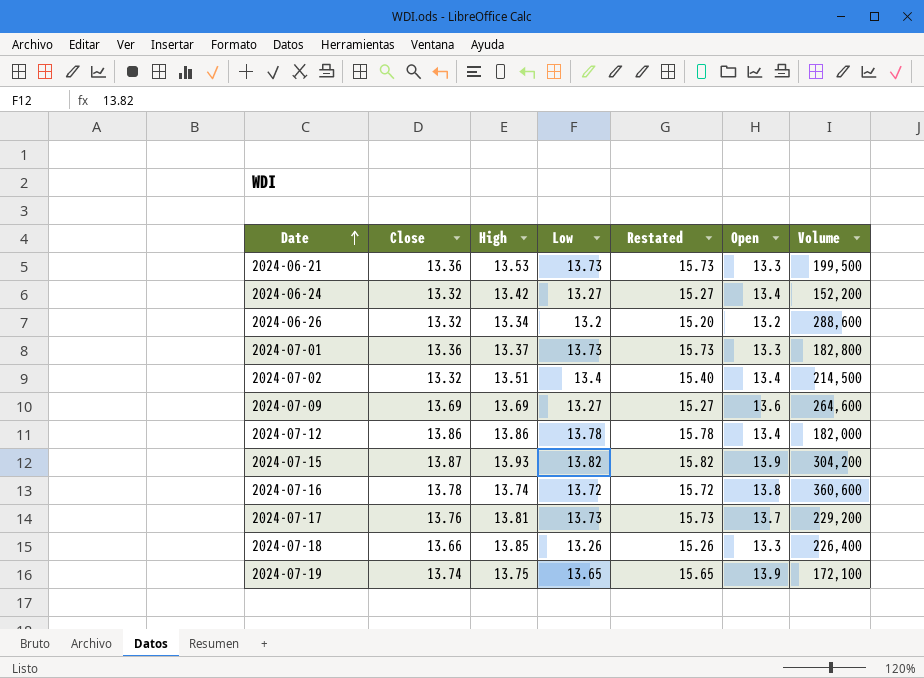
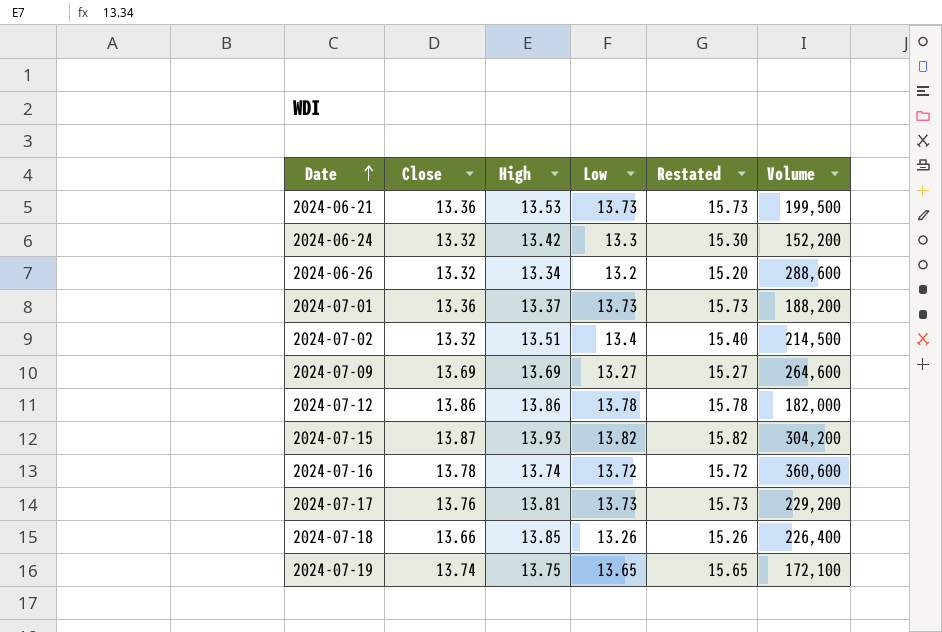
column Open | position: 6 -> none
2024-06-24 | Low: 13.27 -> 13.3
2024-06-24 | Restated: 15.27 -> 15.30
2024-07-01 | Volume: 182,800 -> 188,200

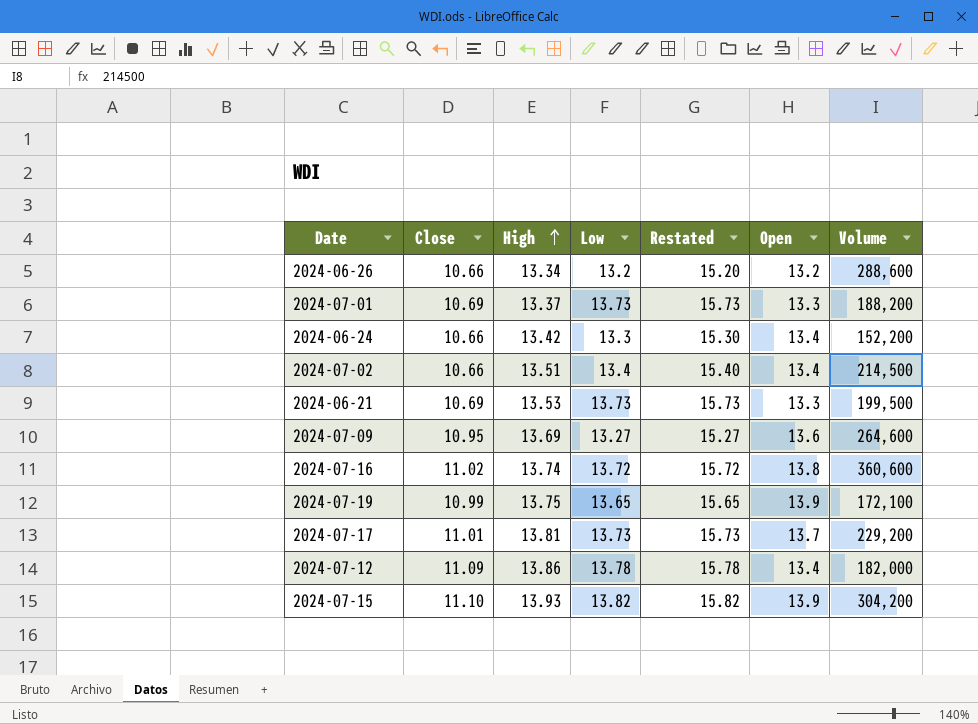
row order: Date ascending -> High ascending
column Open | position: none -> 6
row 2024-07-18: 13.66 | 13.85 | 13.26 | 15.26 | 226,400 -> none
2024-06-26 | Close: 13.32 -> 10.66
2024-07-01 | Close: 13.36 -> 10.69
2024-06-24 | Close: 13.32 -> 10.66
2024-07-02 | Close: 13.32 -> 10.66
2024-06-21 | Close: 13.36 -> 10.69
2024-07-09 | Close: 13.69 -> 10.95
2024-07-16 | Close: 13.78 -> 11.02
2024-07-19 | Close: 13.74 -> 10.99
2024-07-17 | Close: 13.76 -> 11.01
2024-07-12 | Close: 13.86 -> 11.09
2024-07-15 | Close: 13.87 -> 11.10

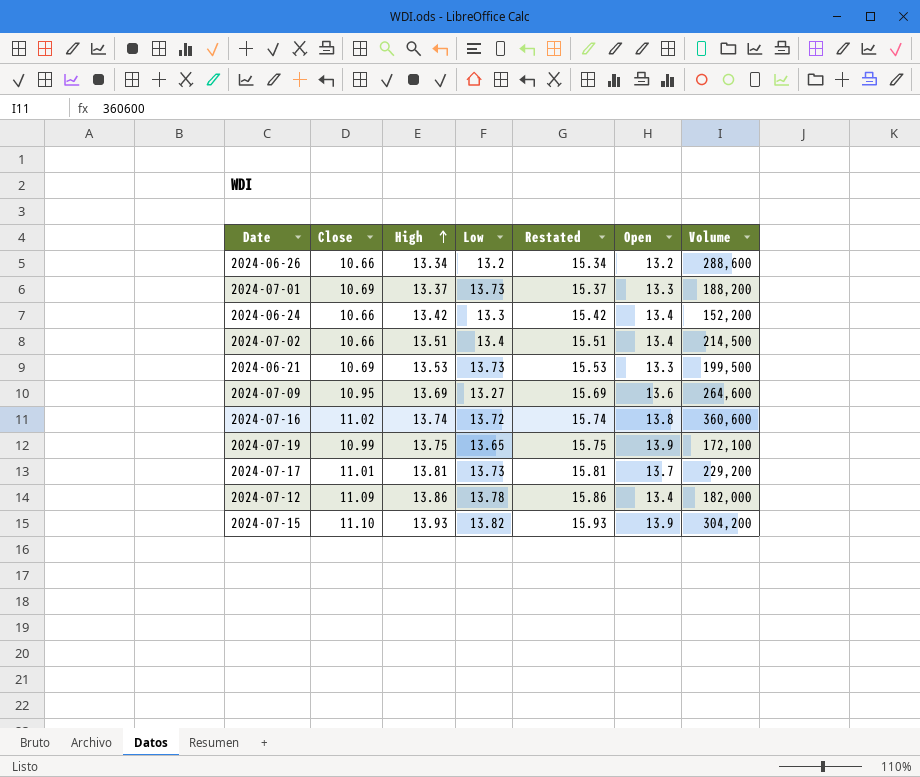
column Restated | formula: [Low] + 2 -> [High] + 2

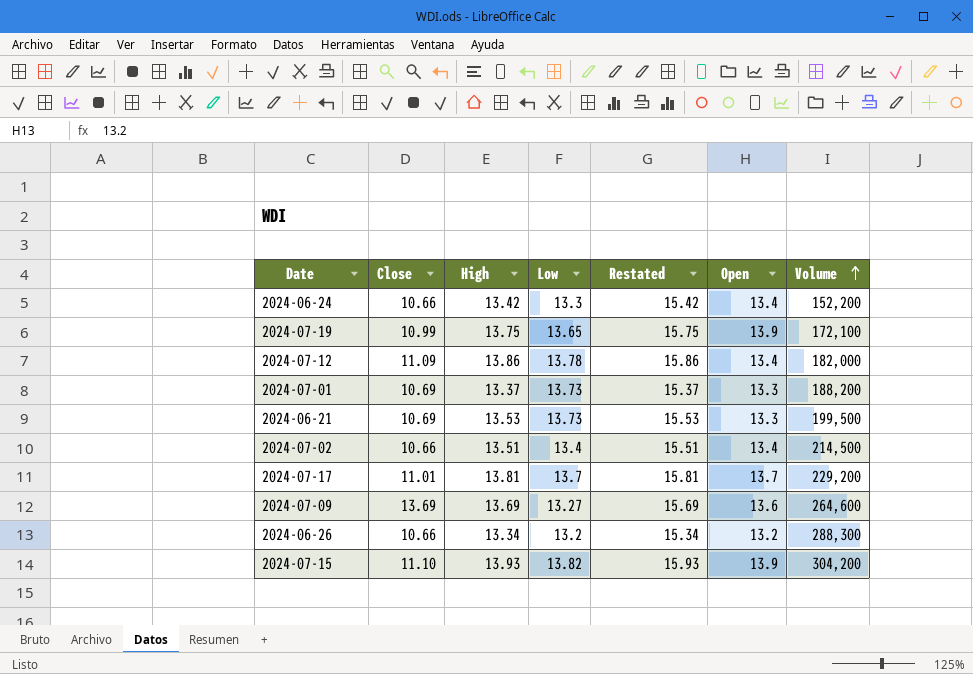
row order: High ascending -> Volume ascending
row 2024-07-16: 11.02 | 13.74 | 13.72 | 15.74 | 13.8 | 360,600 -> none
2024-07-17 | Low: 13.73 -> 13.7
2024-07-09 | Close: 10.95 -> 13.69
2024-06-26 | Volume: 288,600 -> 288,300

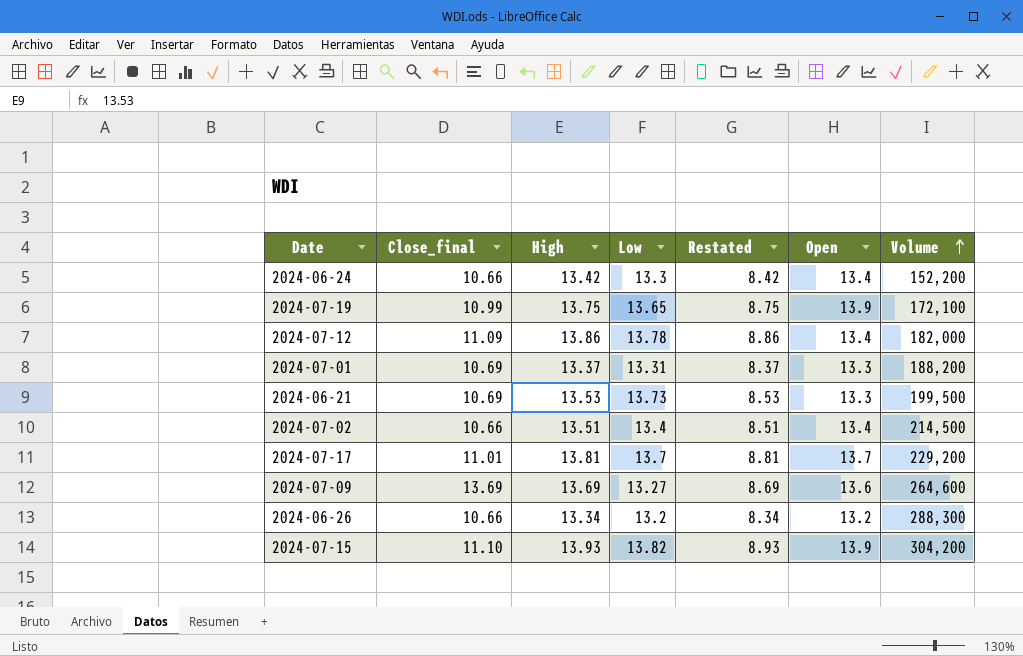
column name: Close -> Close_final
column Restated | formula: [High] + 2 -> [High] - 5
2024-07-01 | Low: 13.73 -> 13.31

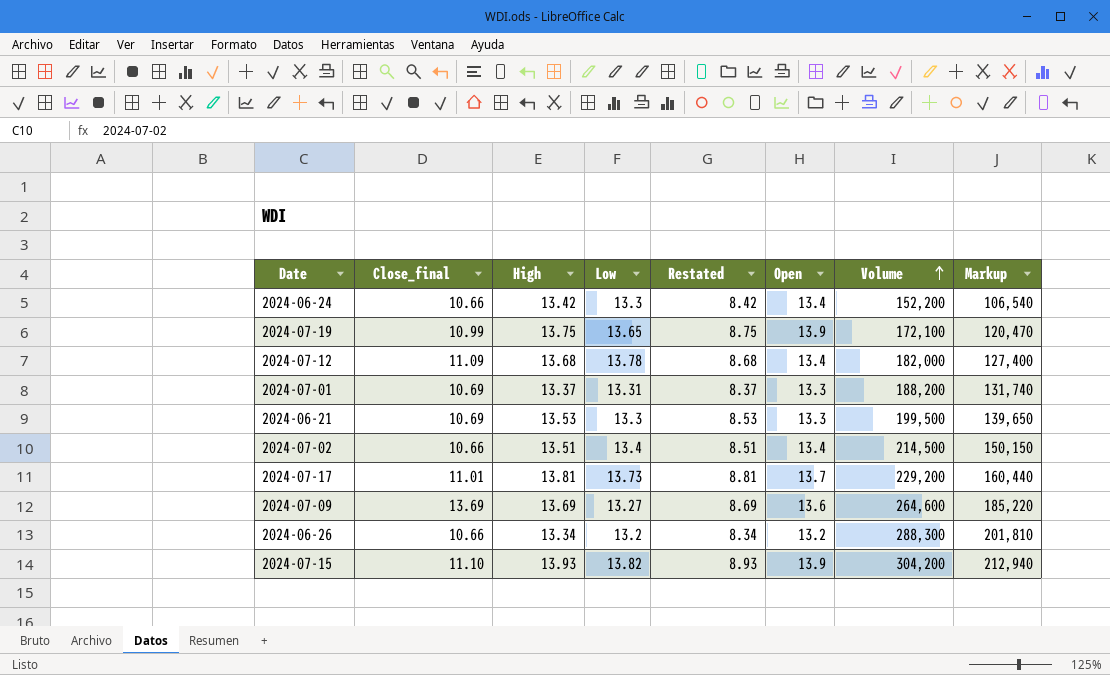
column Markup | formula: none -> [Volume] * 0.7
2024-07-12 | High: 13.86 -> 13.68
2024-07-12 | Restated: 8.86 -> 8.68
2024-06-21 | Low: 13.73 -> 13.3
2024-07-17 | Low: 13.7 -> 13.73

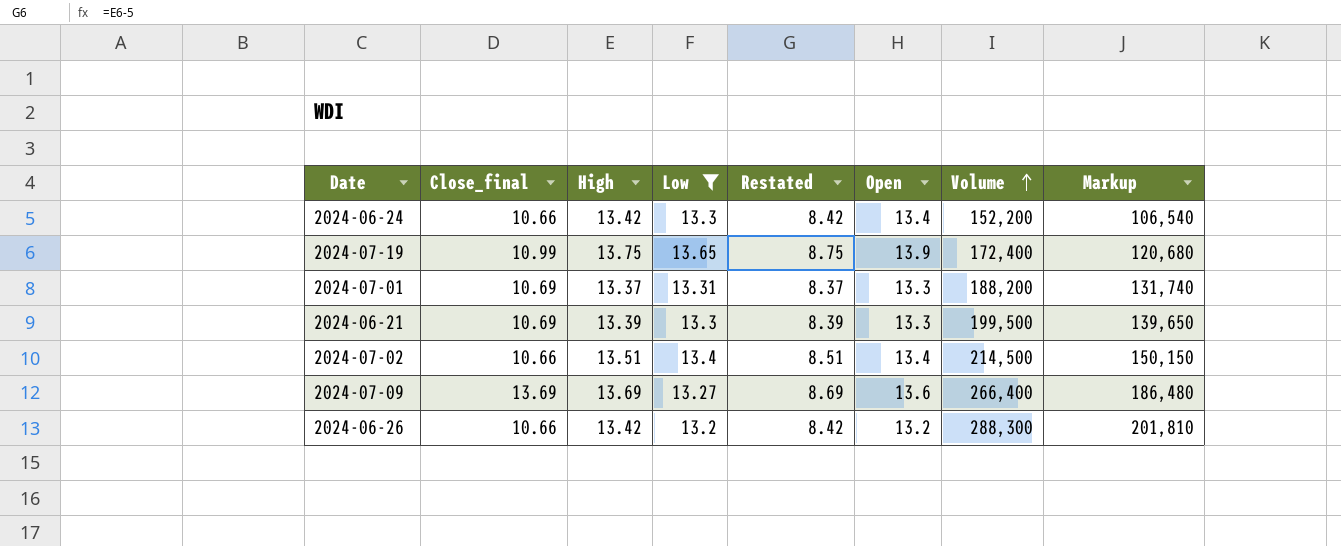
filter: none -> Low <= 13.65
2024-07-19 | Volume: 172,100 -> 172,400
2024-07-19 | Markup: 120,470 -> 120,680
2024-06-21 | High: 13.53 -> 13.39
2024-06-21 | Restated: 8.53 -> 8.39
2024-07-09 | Volume: 264,600 -> 266,400
2024-07-09 | Markup: 185,220 -> 186,480
2024-06-26 | High: 13.34 -> 13.42
2024-06-26 | Restated: 8.34 -> 8.42

